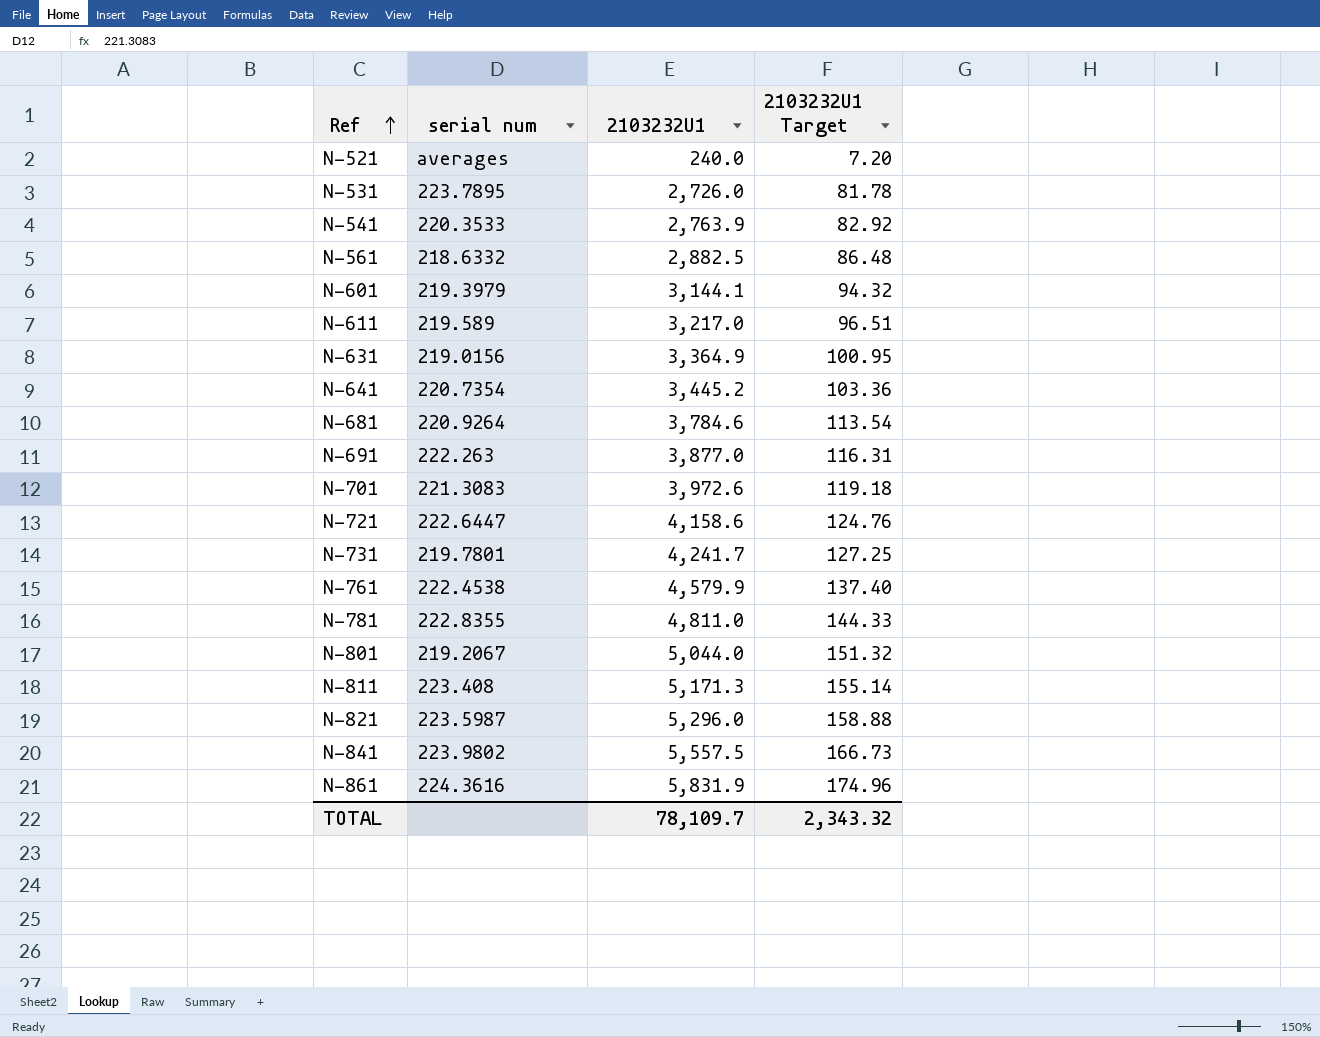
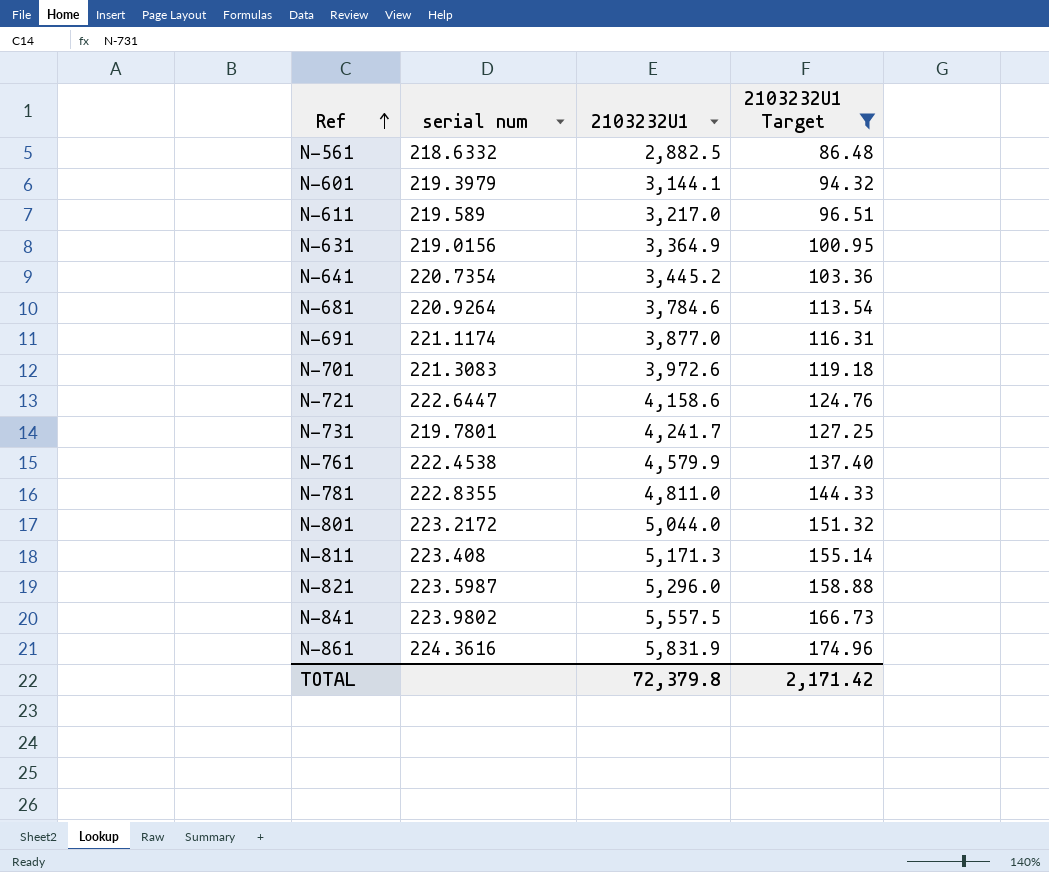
filter: none -> 2103232U1 Target >= 86.48
N-691 | serial num: 222.263 -> 221.1174
N-801 | serial num: 219.2067 -> 223.2172
TOTAL | 2103232U1: 78,109.7 -> 72,379.8
TOTAL | 2103232U1 Target: 2,343.32 -> 2,171.42

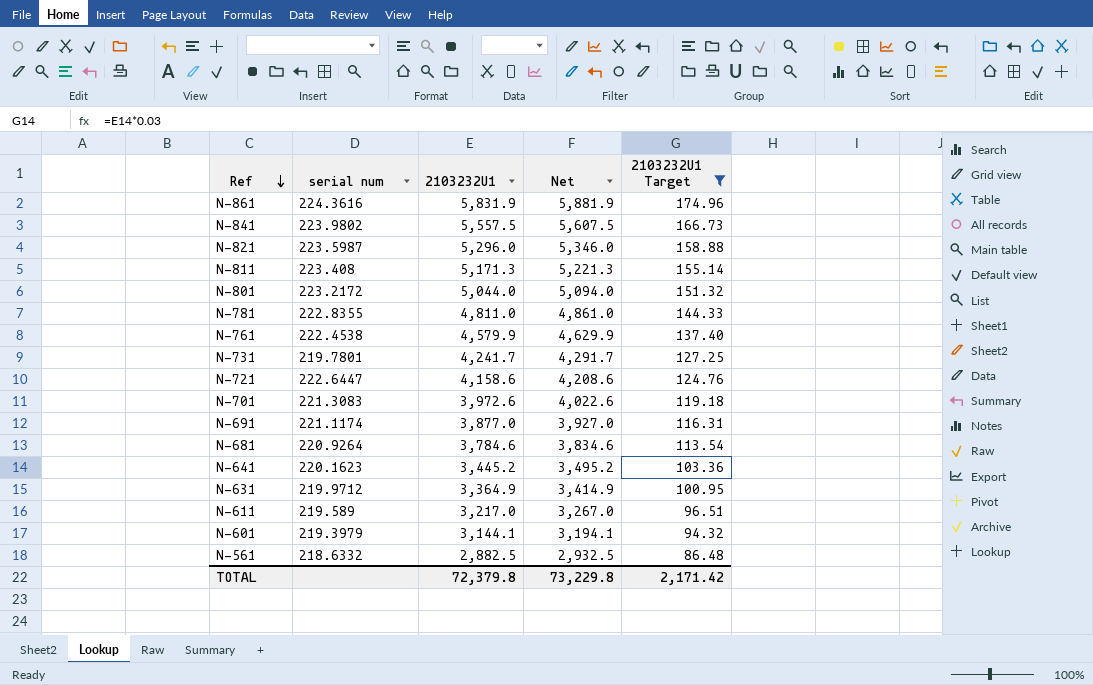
row order: Ref ascending -> Ref descending
column Net | formula: none -> [2103232U1] + 50
N-641 | serial num: 220.7354 -> 220.1623
N-631 | serial num: 219.0156 -> 219.9712

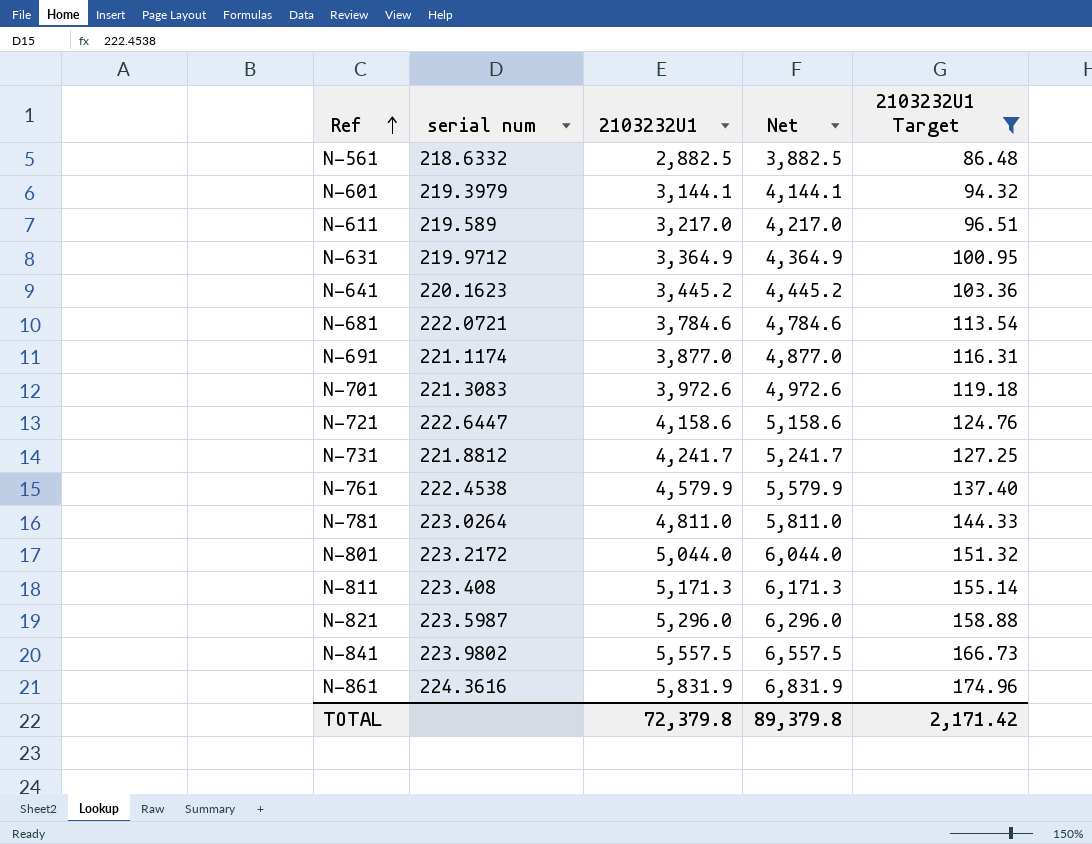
row order: Ref descending -> Ref ascending
column Net | formula: [2103232U1] + 50 -> [2103232U1] + 1000
N-681 | serial num: 220.9264 -> 222.0721
N-731 | serial num: 219.7801 -> 221.8812
N-781 | serial num: 222.8355 -> 223.0264
TOTAL | Net: 73,229.8 -> 89,379.8

